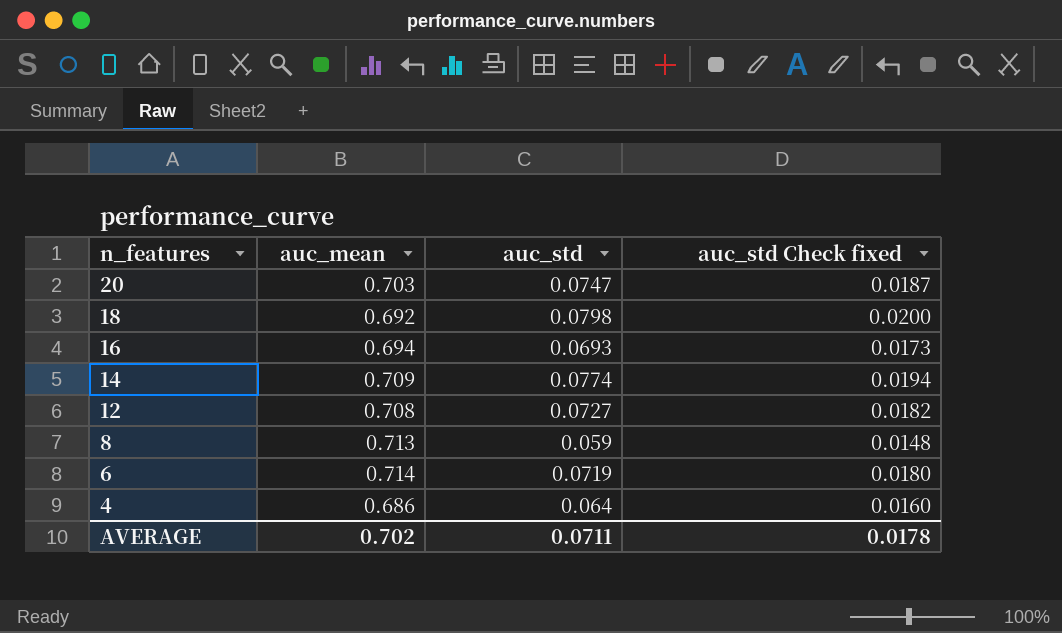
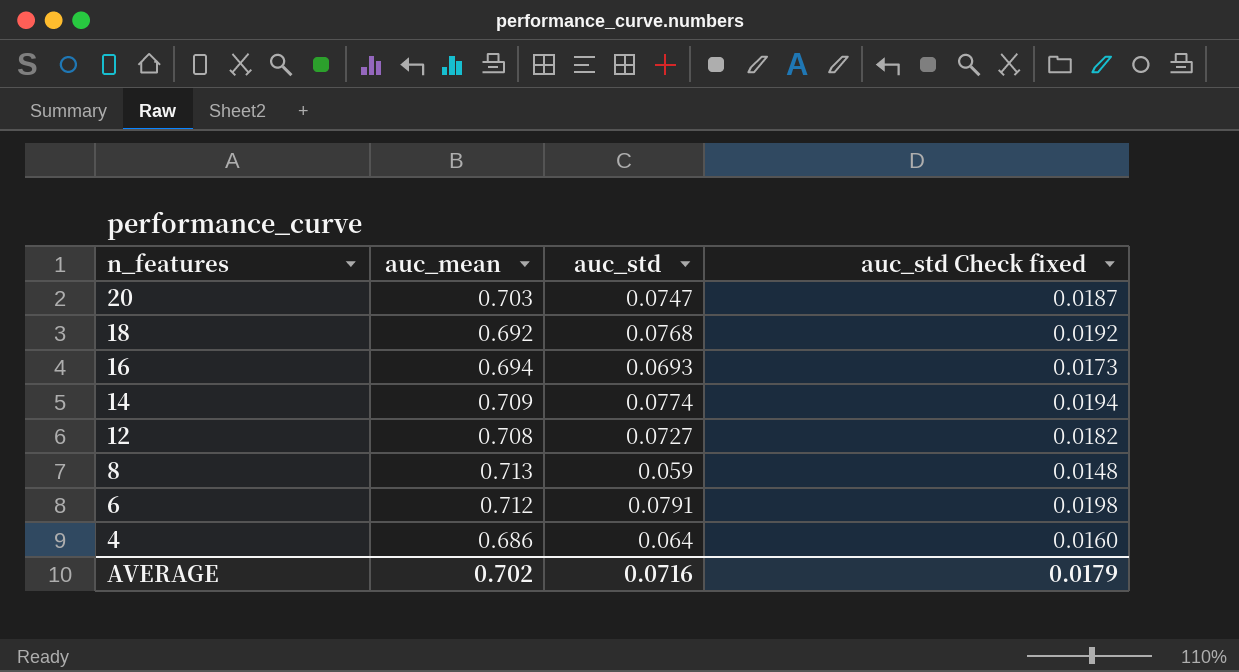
18 | auc_std: 0.0798 -> 0.0768
18 | auc_std Check fixed: 0.0200 -> 0.0192
6 | auc_mean: 0.714 -> 0.712
6 | auc_std: 0.0719 -> 0.0791
6 | auc_std Check fixed: 0.0180 -> 0.0198
AVERAGE | auc_std: 0.0711 -> 0.0716
AVERAGE | auc_std Check fixed: 0.0178 -> 0.0179

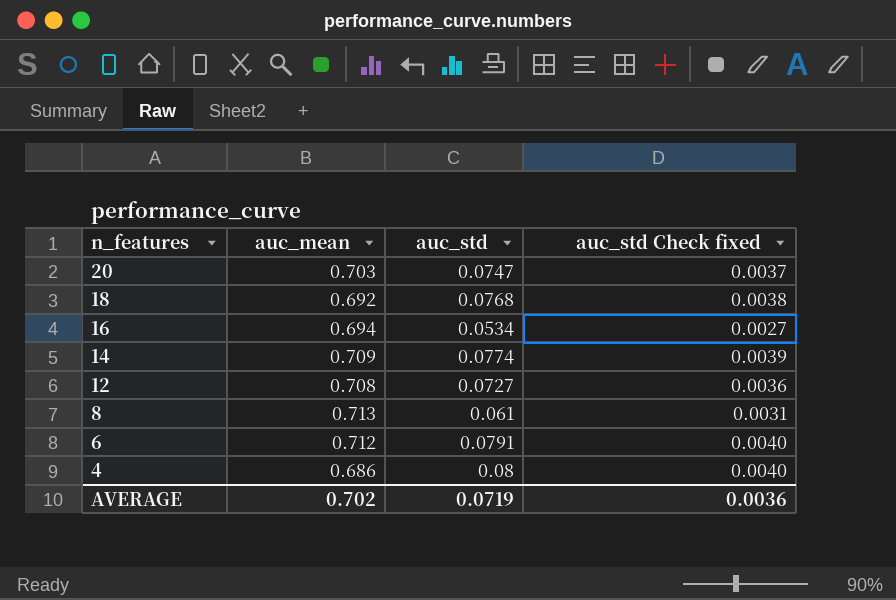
column auc_std Check fixed | formula: [auc_std] * 0.25 -> [auc_std] * 0.05
16 | auc_std: 0.0693 -> 0.0534
8 | auc_std: 0.059 -> 0.061
4 | auc_std: 0.064 -> 0.08
AVERAGE | auc_std: 0.0716 -> 0.0719
AVERAGE | auc_std Check fixed: 0.0179 -> 0.0036

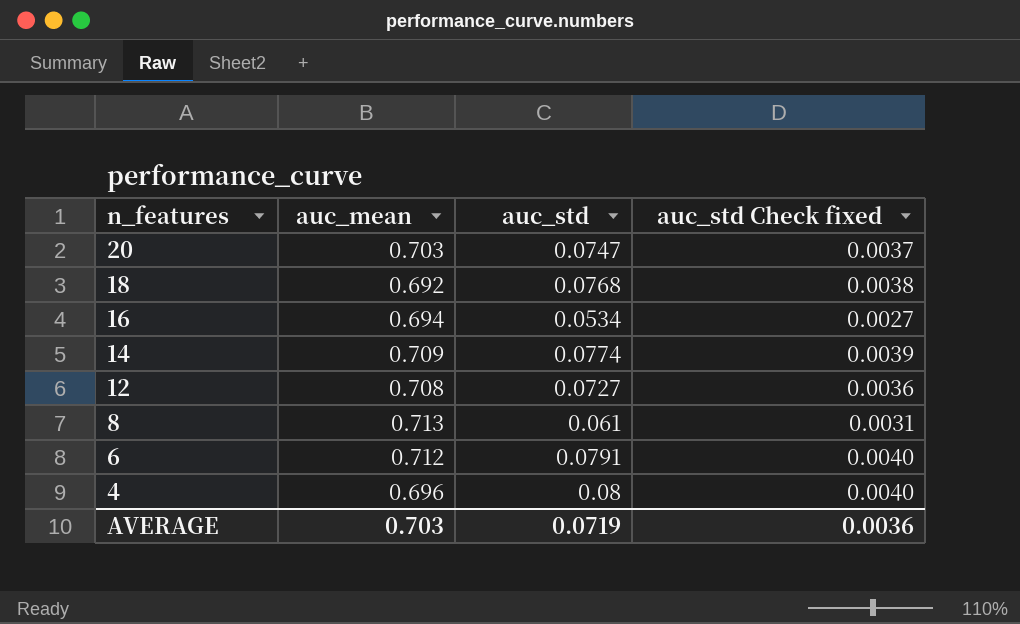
4 | auc_mean: 0.686 -> 0.696
AVERAGE | auc_mean: 0.702 -> 0.703

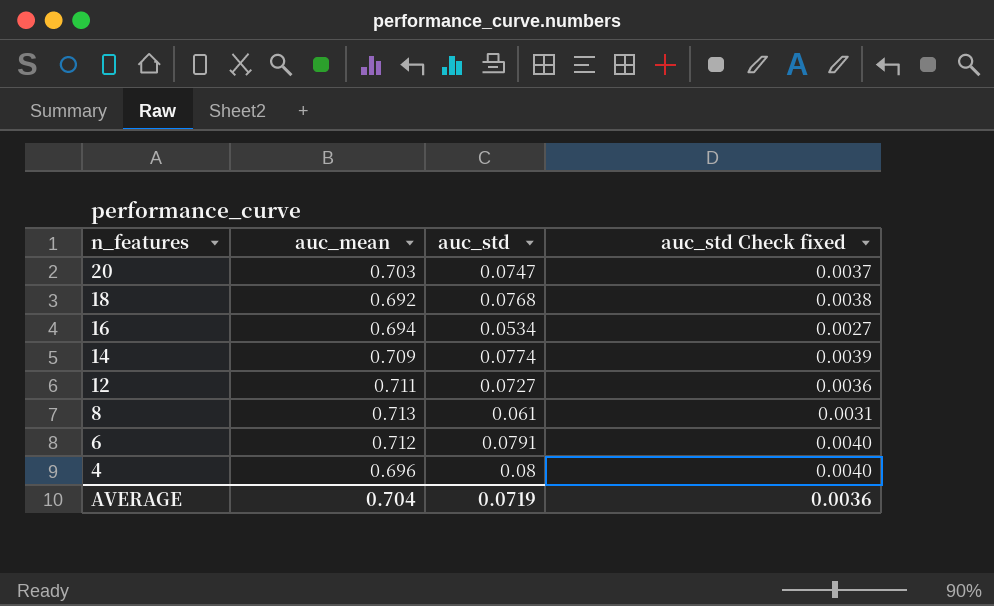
12 | auc_mean: 0.708 -> 0.711
AVERAGE | auc_mean: 0.703 -> 0.704

